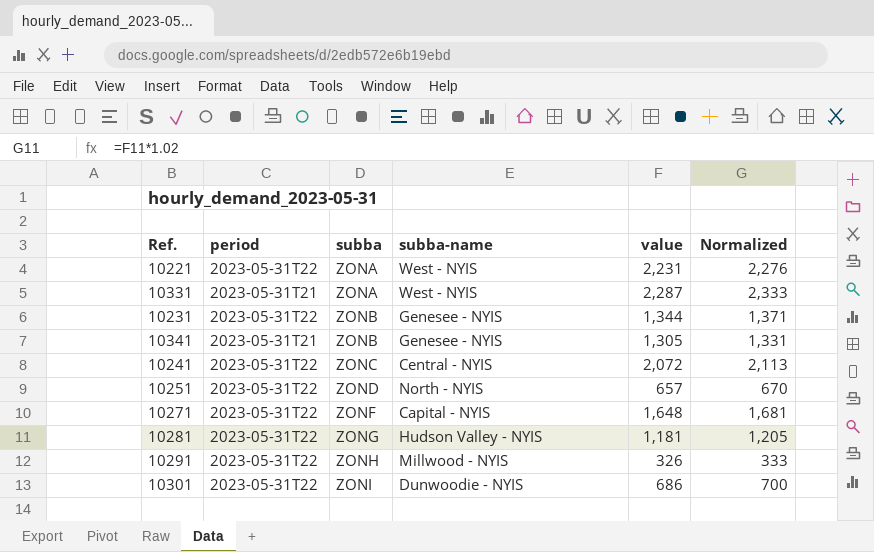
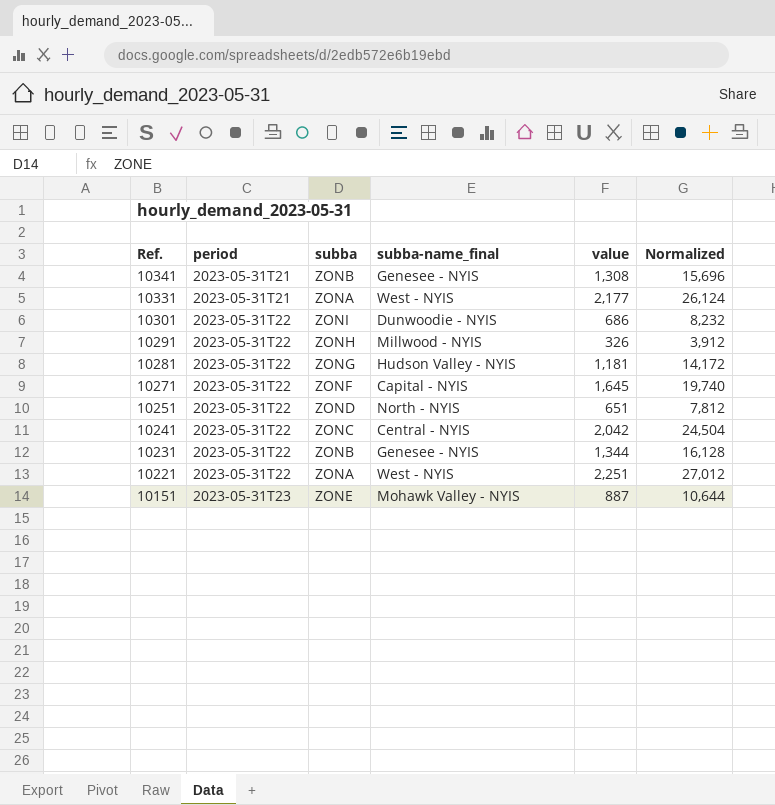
row order: subba ascending -> Ref. descending
column name: subba-name -> subba-name_final
column Normalized | formula: [value] * 1.02 -> [value] * 12
10341 | value: 1,305 -> 1,308
10331 | value: 2,287 -> 2,177
10271 | value: 1,648 -> 1,645
10251 | value: 657 -> 651
10241 | value: 2,072 -> 2,042
10221 | value: 2,231 -> 2,251
row 10151: none -> 2023-05-31T23 | ZONE | Mohawk Valley - NYIS | 887 | 10,644

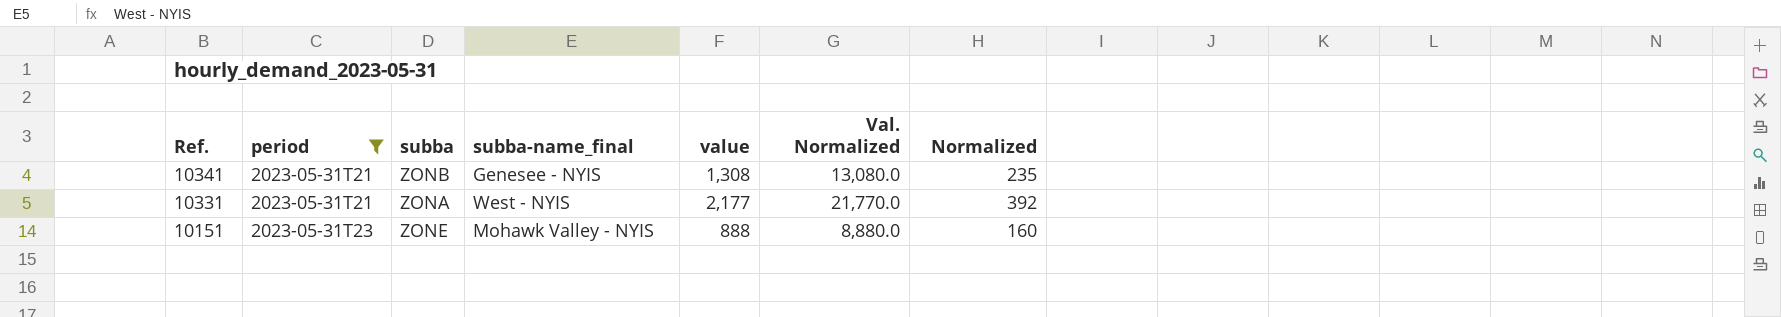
filter: none -> period != 2023-05-31T22
column Val. Normalized | formula: none -> [value] * 10
column Normalized | formula: [value] * 12 -> [value] * 0.18
10151 | value: 887 -> 888

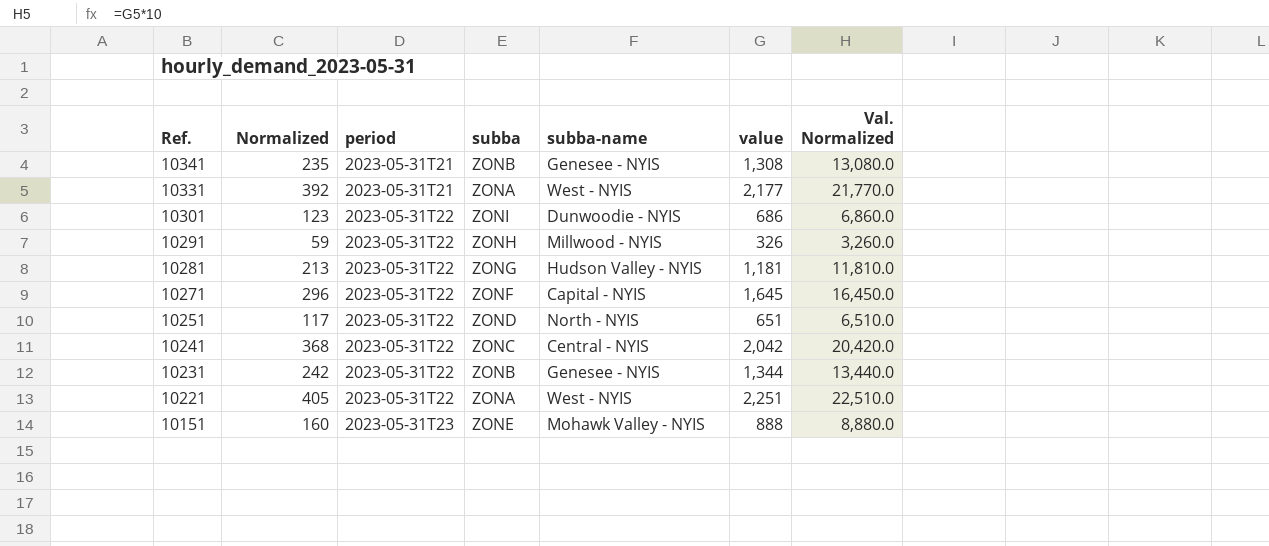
filter: period != 2023-05-31T22 -> none
column Normalized | position: 7 -> 2
column name: subba-name_final -> subba-name

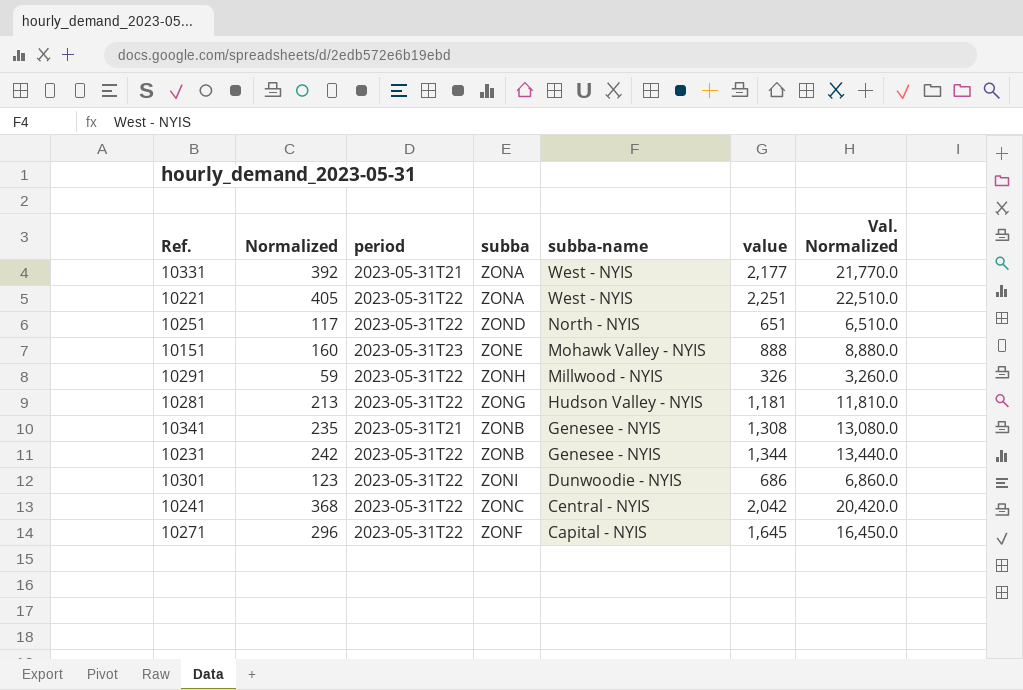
row order: Ref. descending -> subba-name descending

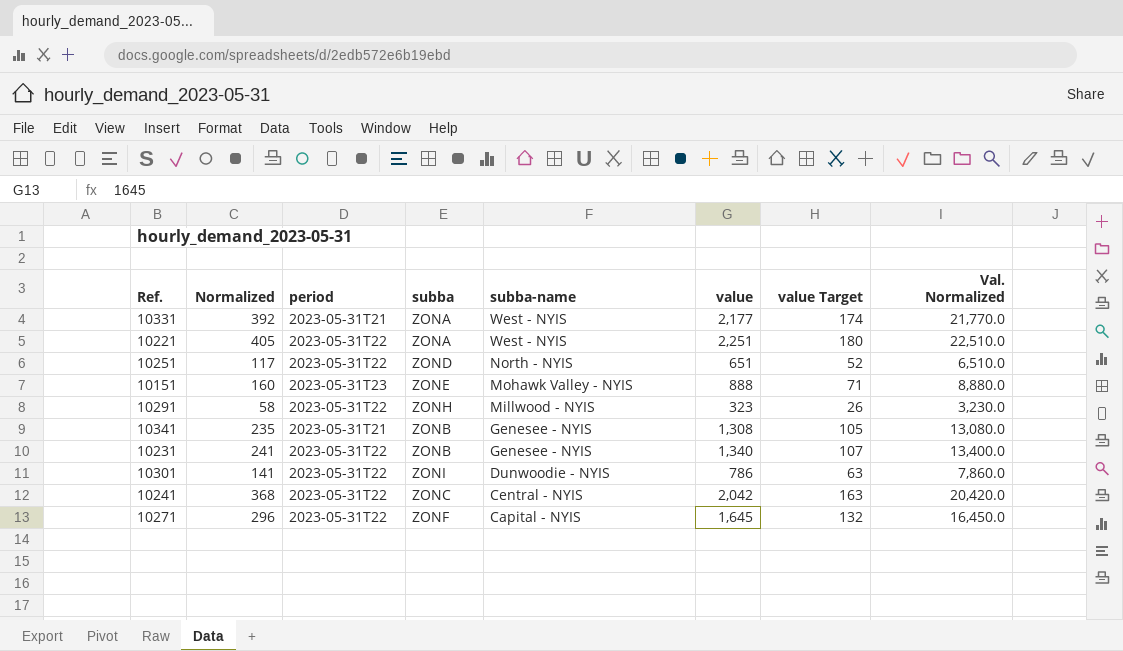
column value Target | formula: none -> [value] * 0.08
row 10281: 213 | 2023-05-31T22 | ZONG | Hudson Valley - NYIS | 1,181 | 11,810.0 -> none
10291 | Normalized: 59 -> 58
10291 | value: 326 -> 323
10291 | Val. Normalized: 3,260.0 -> 3,230.0
10231 | Normalized: 242 -> 241
10231 | value: 1,344 -> 1,340
10231 | Val. Normalized: 13,440.0 -> 13,400.0
10301 | Normalized: 123 -> 141
10301 | value: 686 -> 786
10301 | Val. Normalized: 6,860.0 -> 7,860.0

